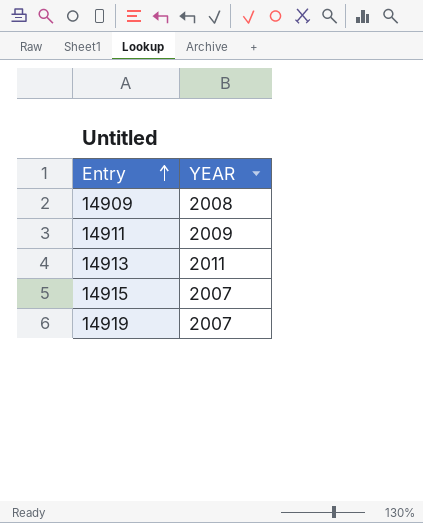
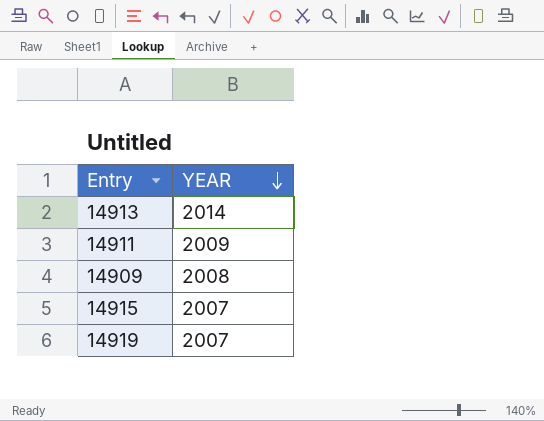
row order: Entry ascending -> YEAR descending
14913 | YEAR: 2011 -> 2014

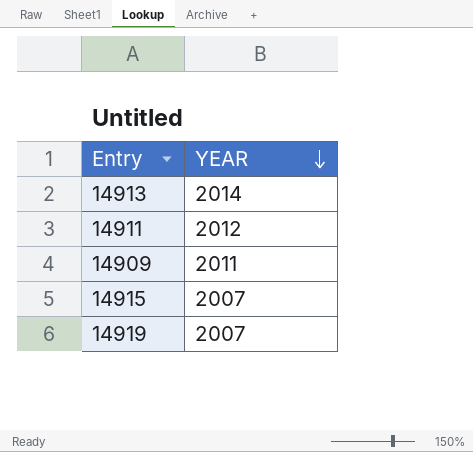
14911 | YEAR: 2009 -> 2012
14909 | YEAR: 2008 -> 2011

